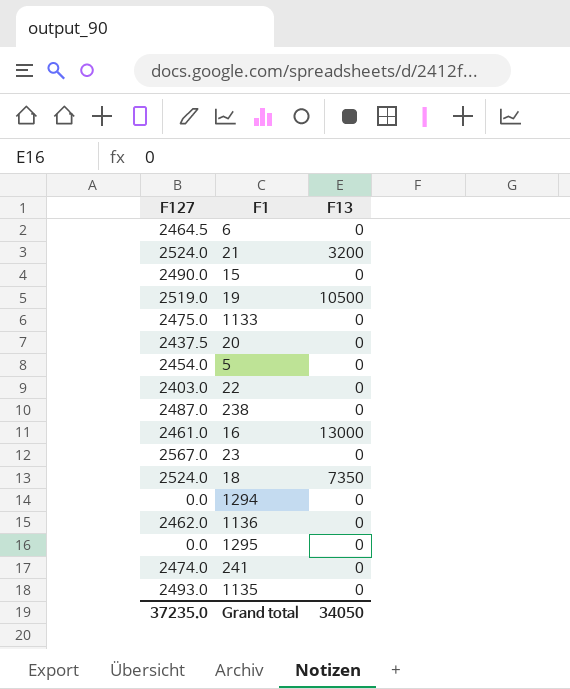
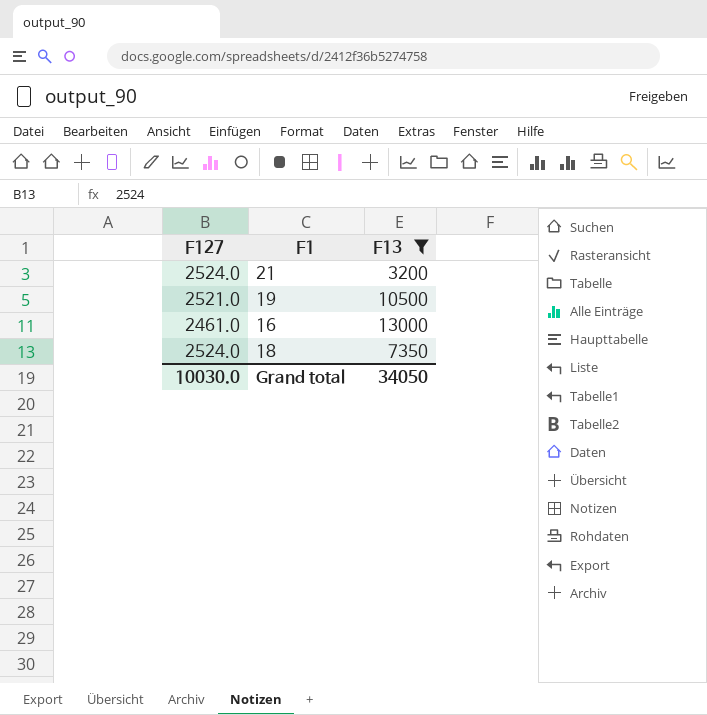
filter: none -> F13 != 0
19 | F127: 2519.0 -> 2521.0
Grand total | F127: 37235.0 -> 10030.0

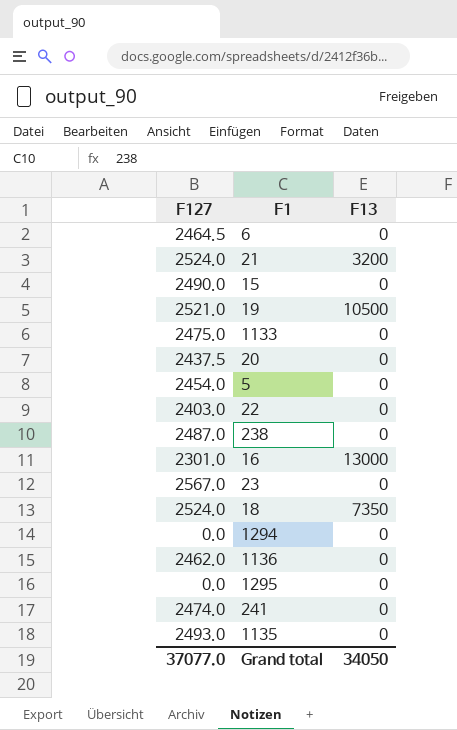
filter: F13 != 0 -> none
16 | F127: 2461.0 -> 2301.0
Grand total | F127: 10030.0 -> 37077.0

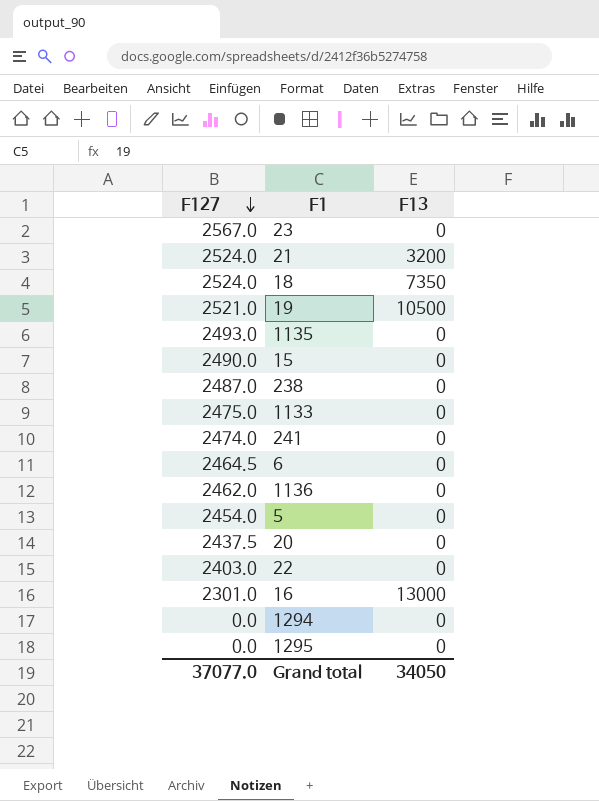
row order: none -> F127 descending

